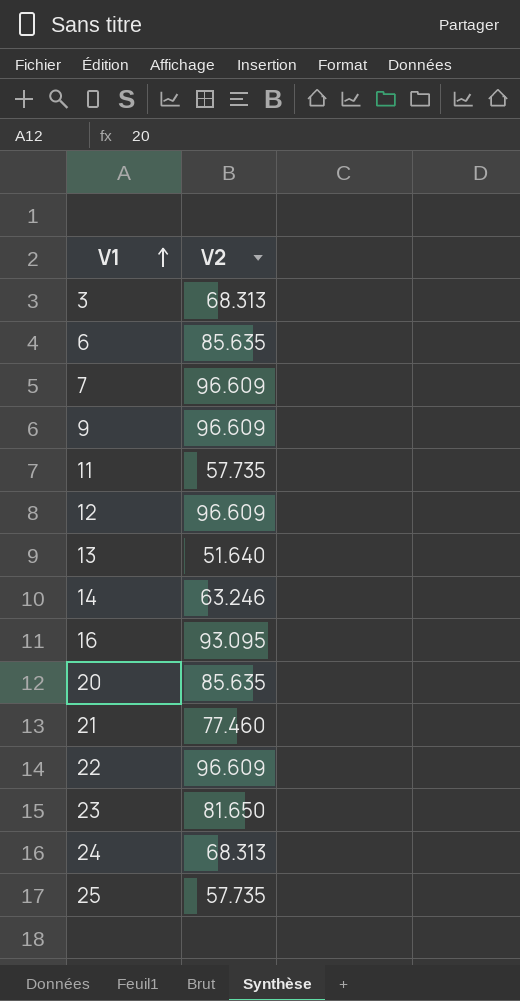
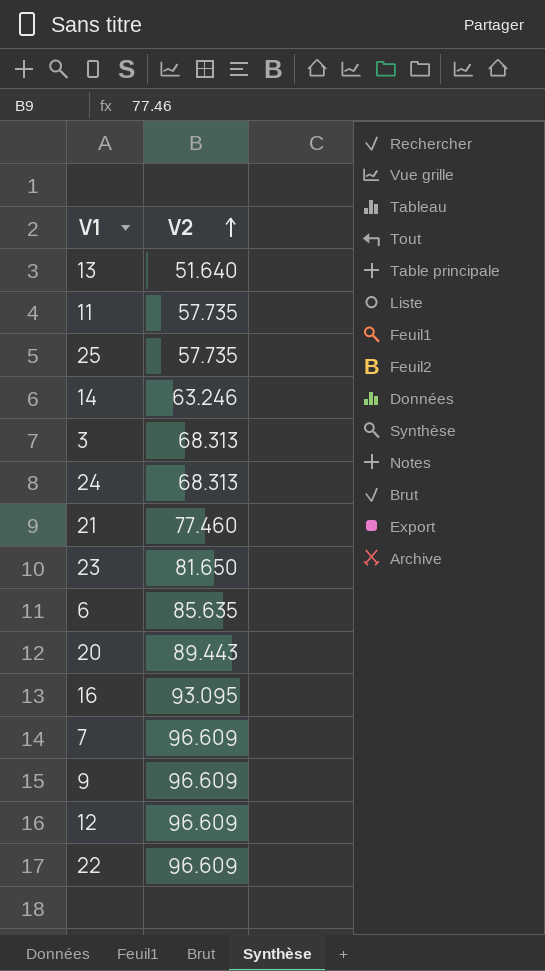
row order: V1 ascending -> V2 ascending
20 | V2: 85.635 -> 89.443

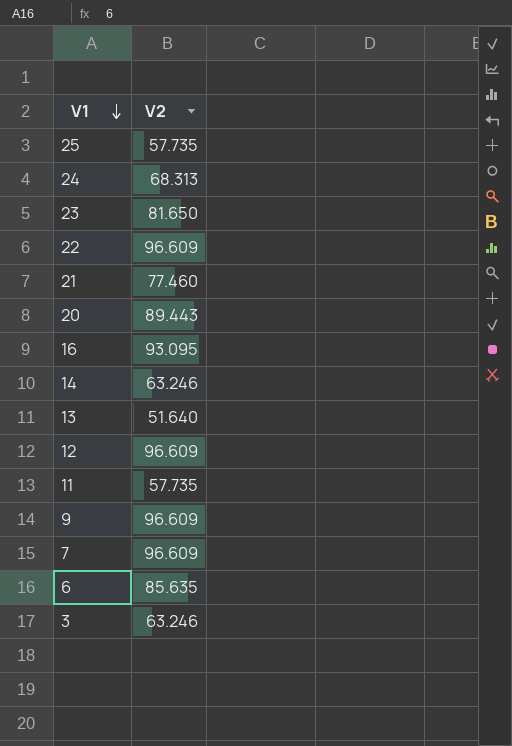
row order: V2 ascending -> V1 descending
3 | V2: 68.313 -> 63.246

